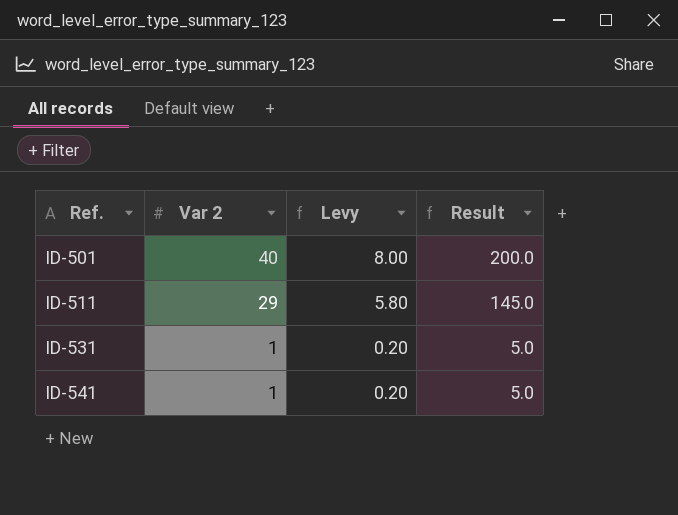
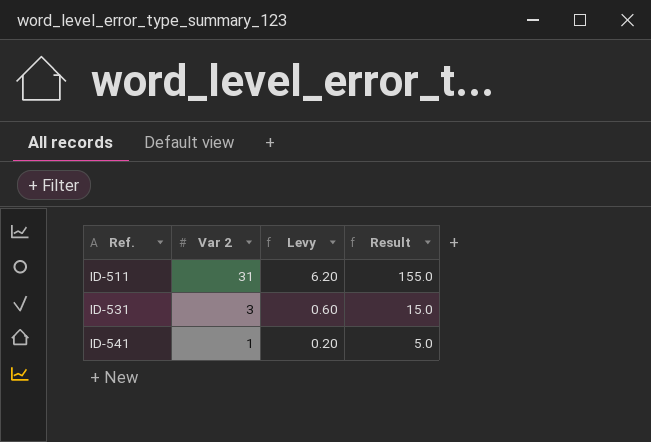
row ID-501: 40 | 8.00 | 200.0 -> none
ID-511 | Var 2: 29 -> 31
ID-511 | Levy: 5.80 -> 6.20
ID-511 | Result: 145.0 -> 155.0
ID-531 | Var 2: 1 -> 3
ID-531 | Levy: 0.20 -> 0.60
ID-531 | Result: 5.0 -> 15.0

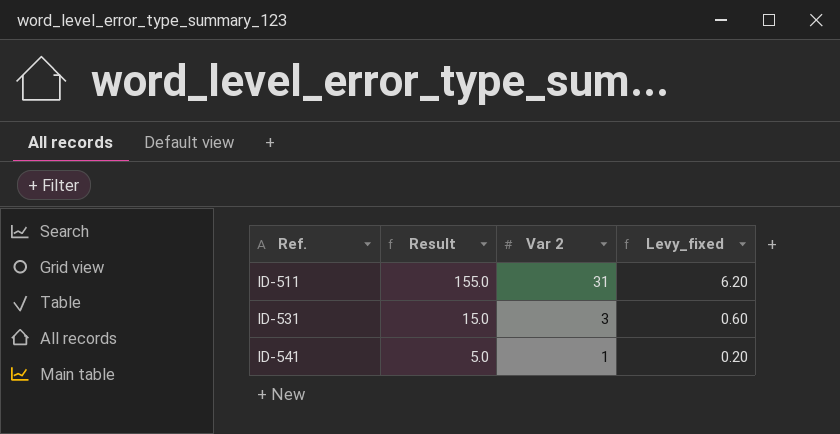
column Result | position: 4 -> 2
column name: Levy -> Levy_fixed

